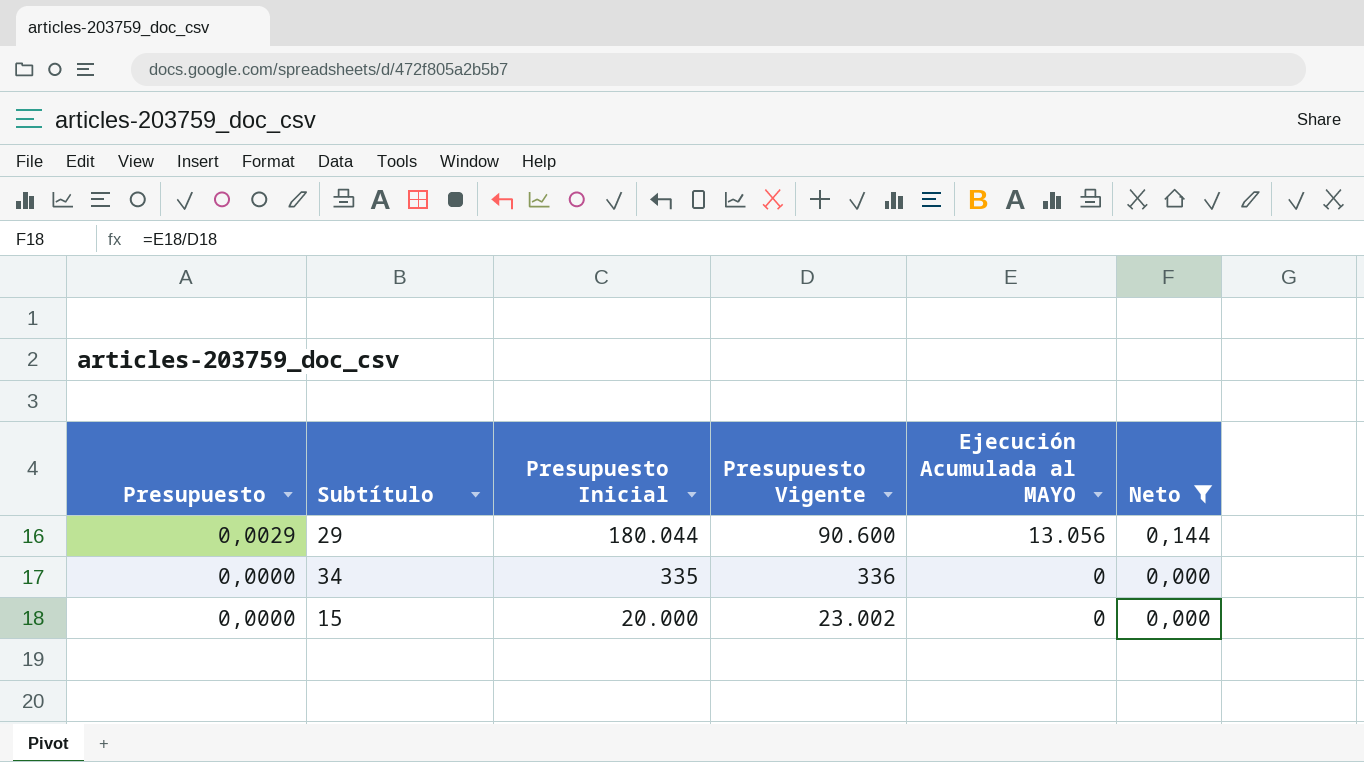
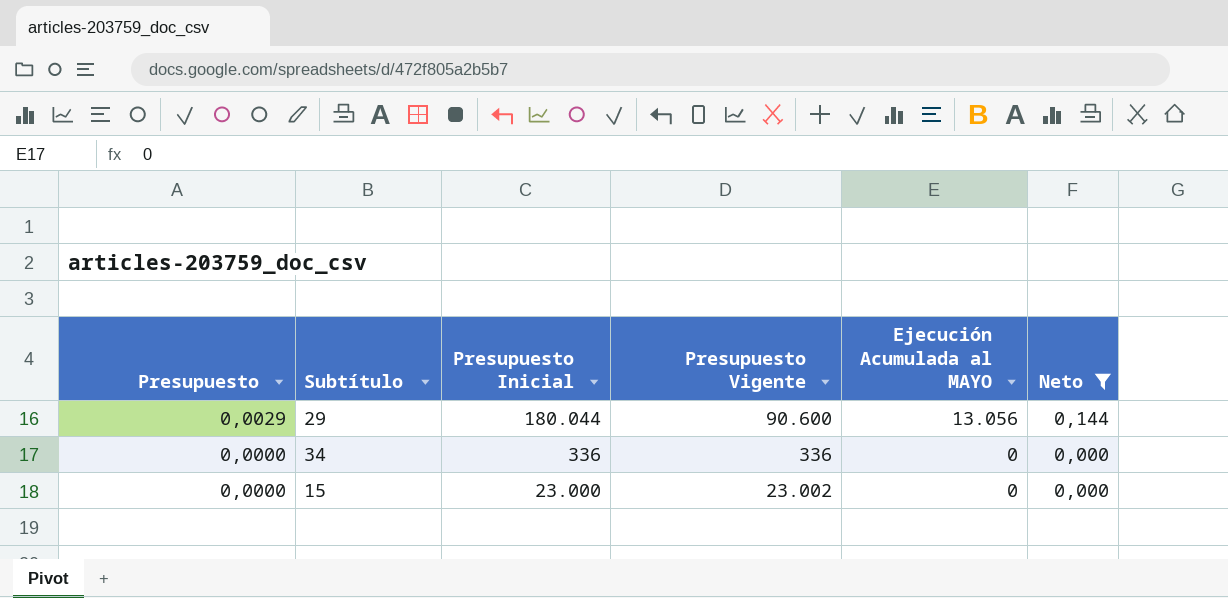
34 | Presupuesto Inicial: 335 -> 336
15 | Presupuesto Inicial: 20.000 -> 23.000

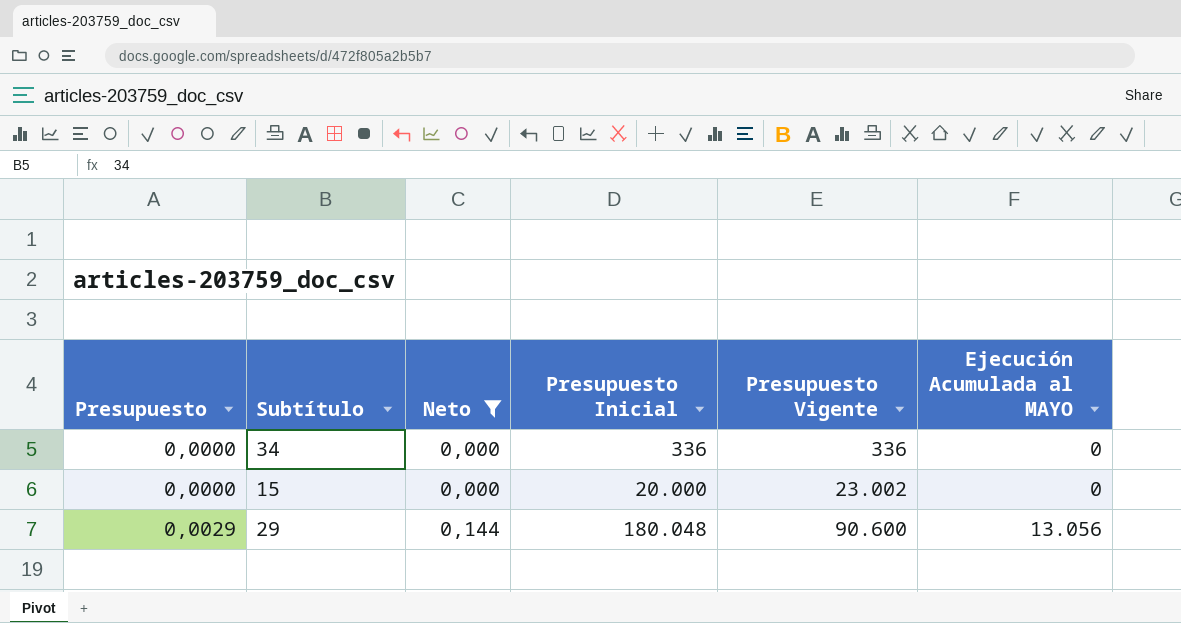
row order: Presupuesto descending -> Presupuesto ascending
column Neto | position: 6 -> 3
15 | Presupuesto Inicial: 23.000 -> 20.000
29 | Presupuesto Inicial: 180.044 -> 180.048

